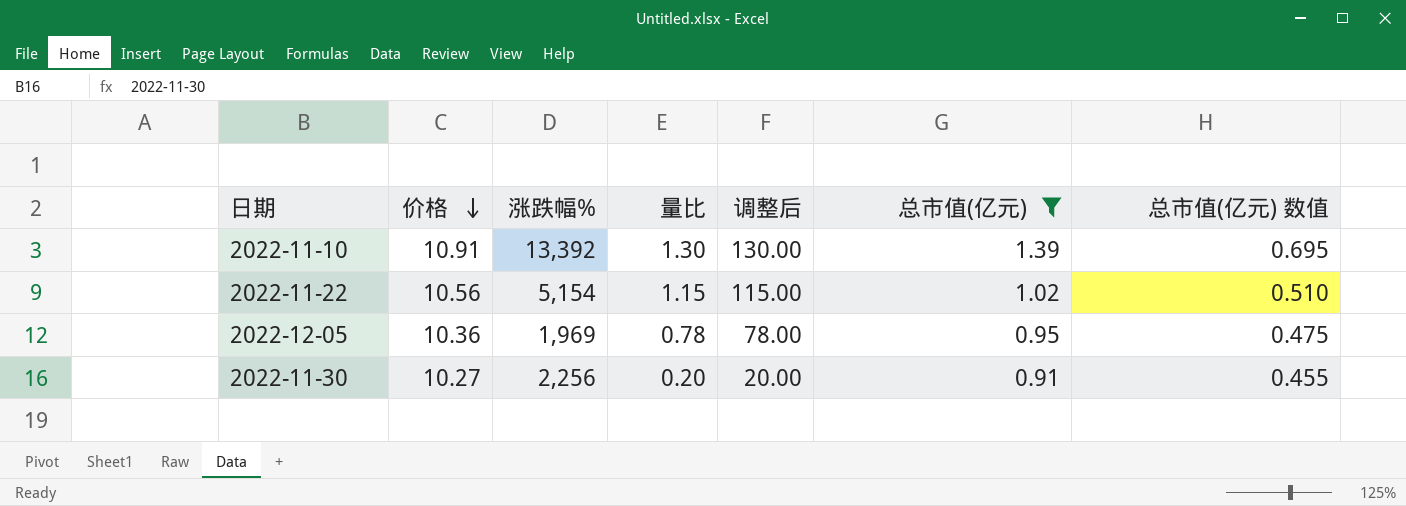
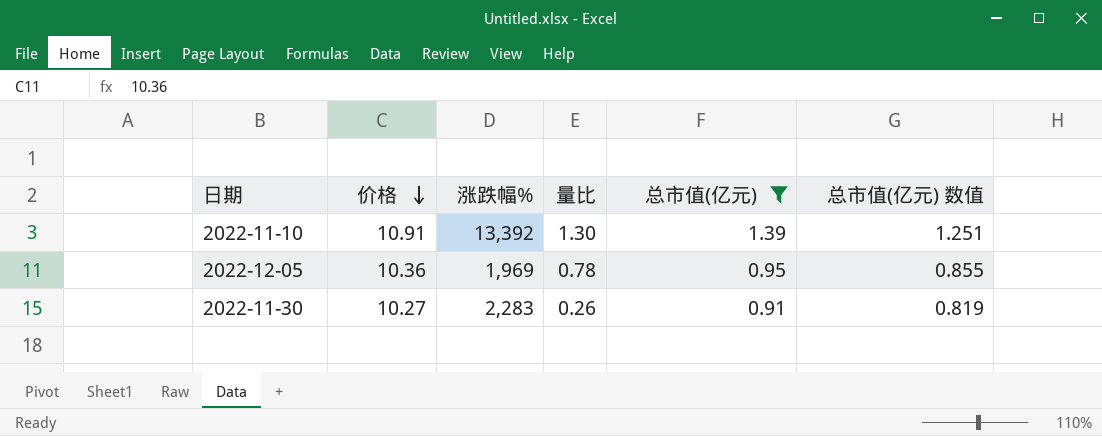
column 调整后 | formula: [量比] * 100 -> none
column 总市值(亿元) 数值 | formula: [总市值(亿元)] * 0.5 -> [总市值(亿元)] * 0.9
row 2022-11-22: 10.56 | 5,154 | 1.15 | 115.00 | 1.02 | 0.510 -> none
2022-11-30 | 涨跌幅%: 2,256 -> 2,283
2022-11-30 | 量比: 0.20 -> 0.26

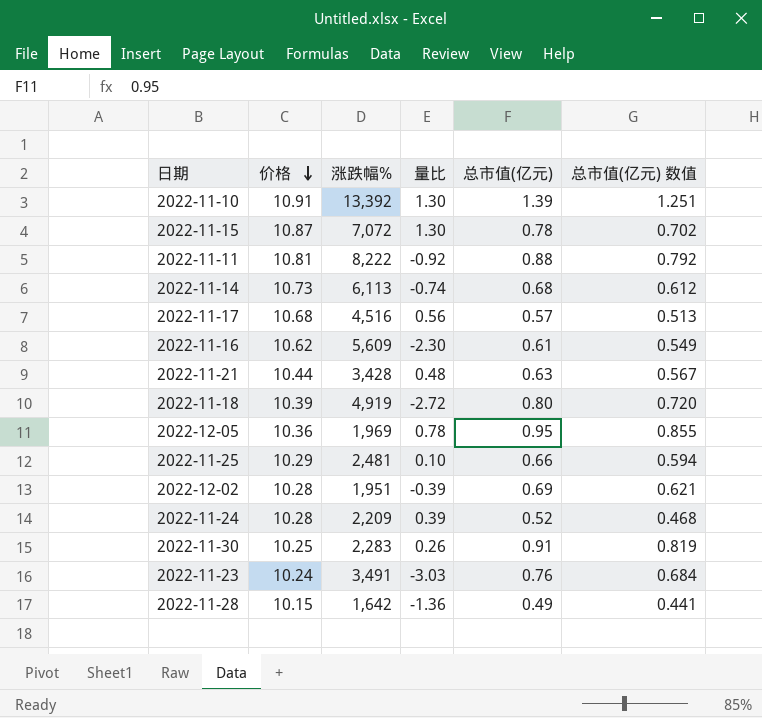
filter: 总市值(亿元) >= 0.91 -> none
2022-11-30 | 价格: 10.27 -> 10.25

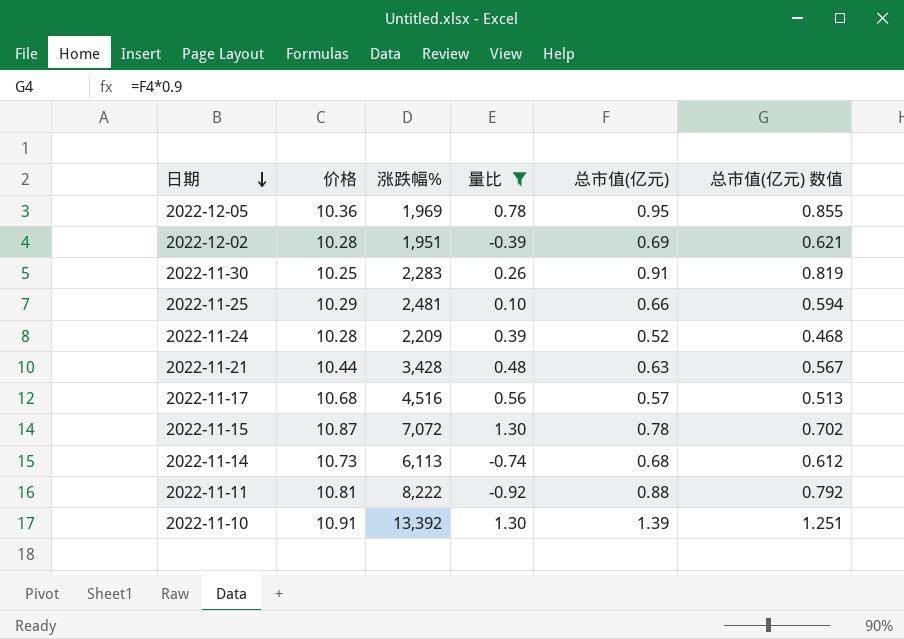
filter: none -> 量比 >= -0.92
row order: 价格 descending -> 日期 descending

